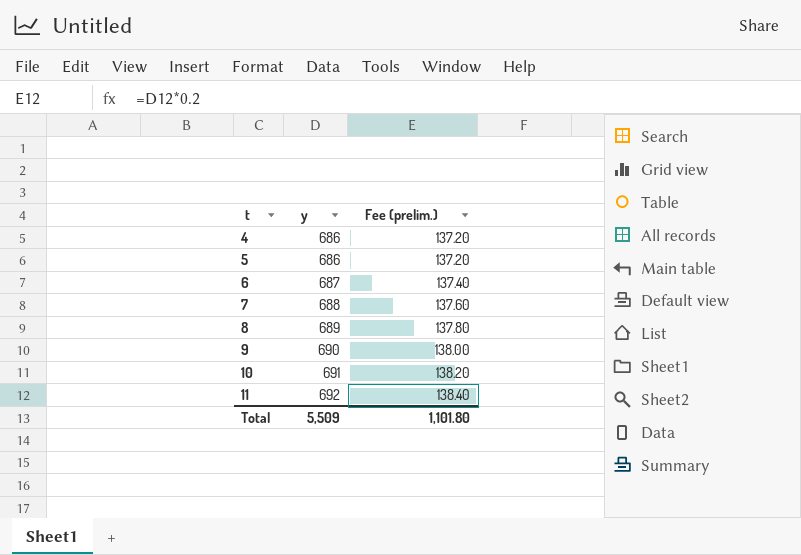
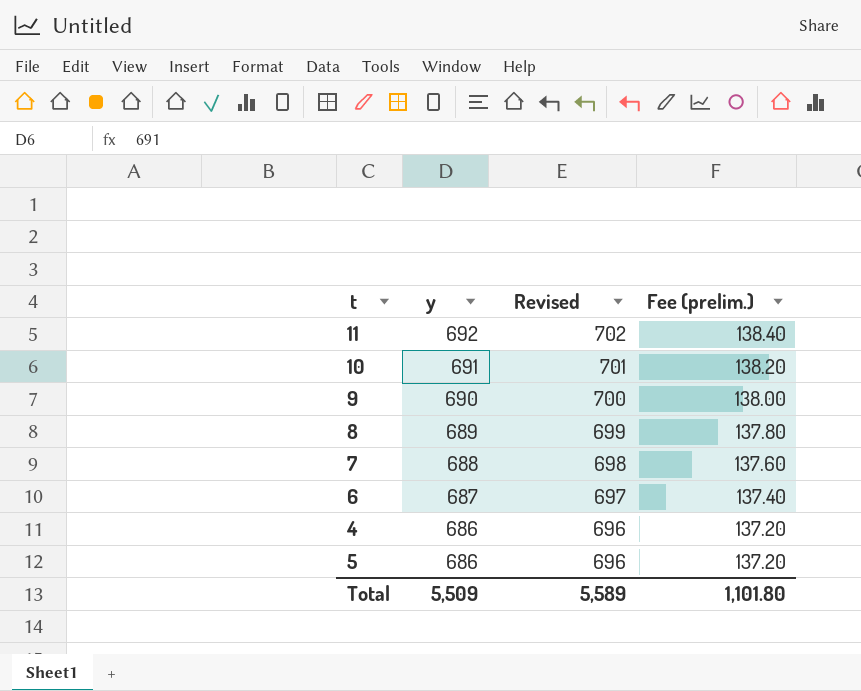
row order: t ascending -> y descending
column Revised | formula: none -> [y] + 10

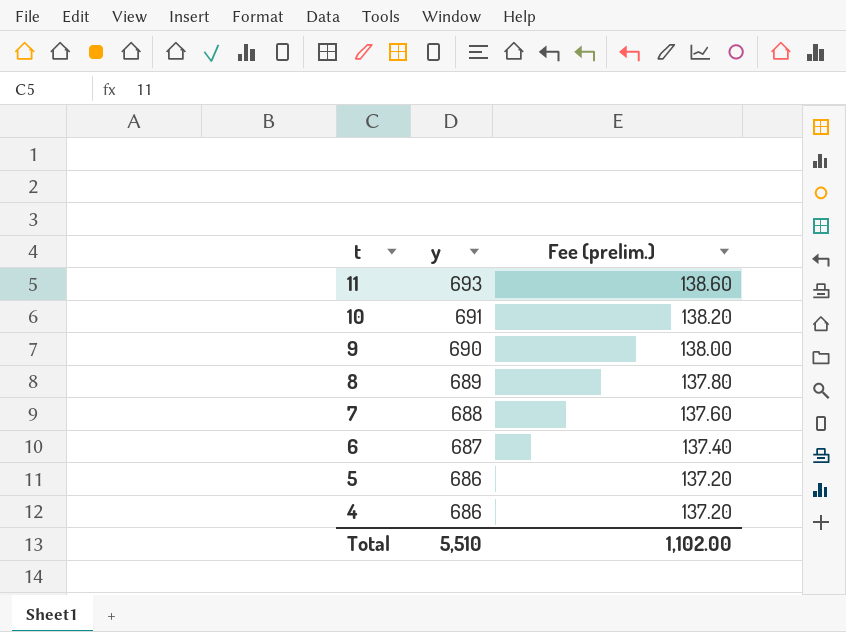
row order: y descending -> t descending
column Revised | formula: [y] + 10 -> none
11 | y: 692 -> 693
11 | Fee (prelim.): 138.40 -> 138.60
Total | y: 5,509 -> 5,510
Total | Fee (prelim.): 1,101.80 -> 1,102.00

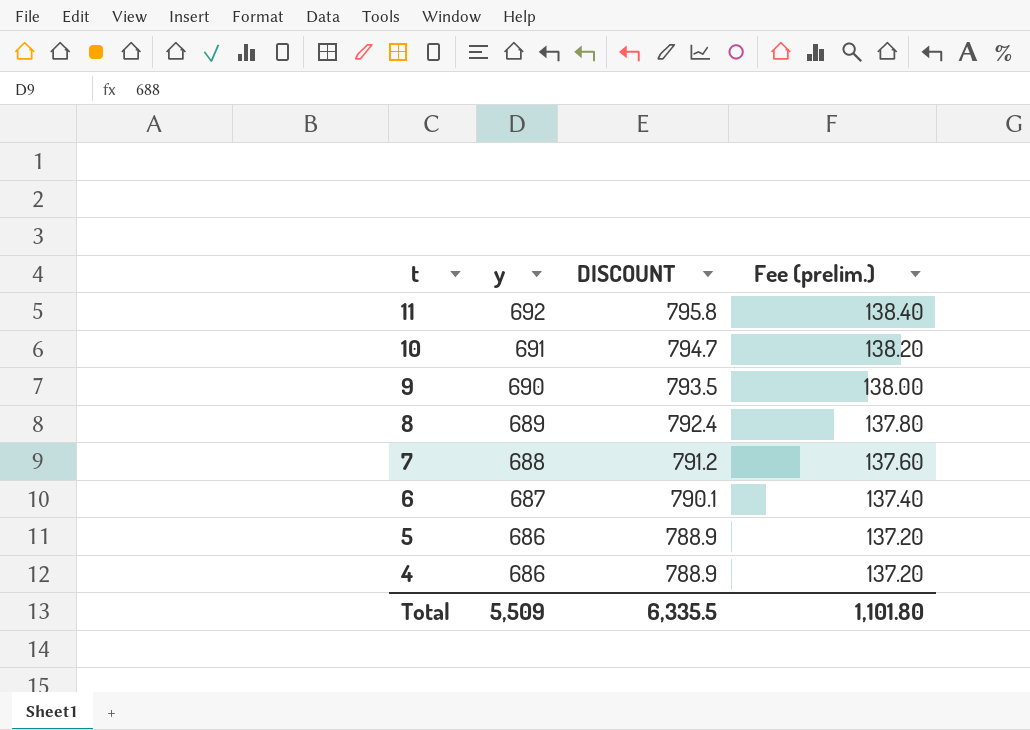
column DISCOUNT | formula: none -> [y] * 1.15
11 | y: 693 -> 692
11 | Fee (prelim.): 138.60 -> 138.40
Total | y: 5,510 -> 5,509
Total | Fee (prelim.): 1,102.00 -> 1,101.80

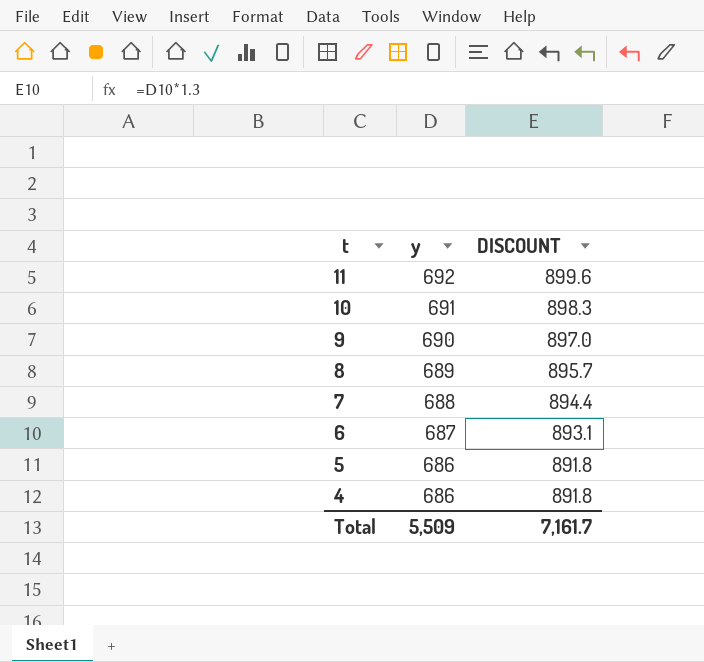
column Fee (prelim.) | formula: [y] * 0.2 -> none
column DISCOUNT | formula: [y] * 1.15 -> [y] * 1.3
Total | DISCOUNT: 6,335.5 -> 7,161.7

